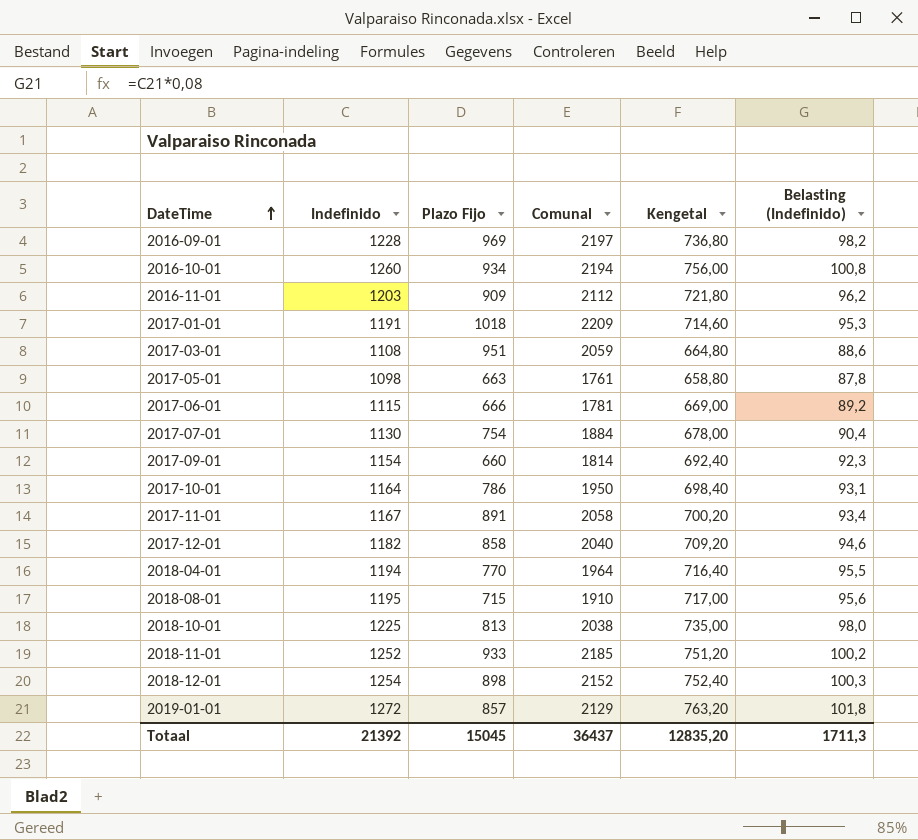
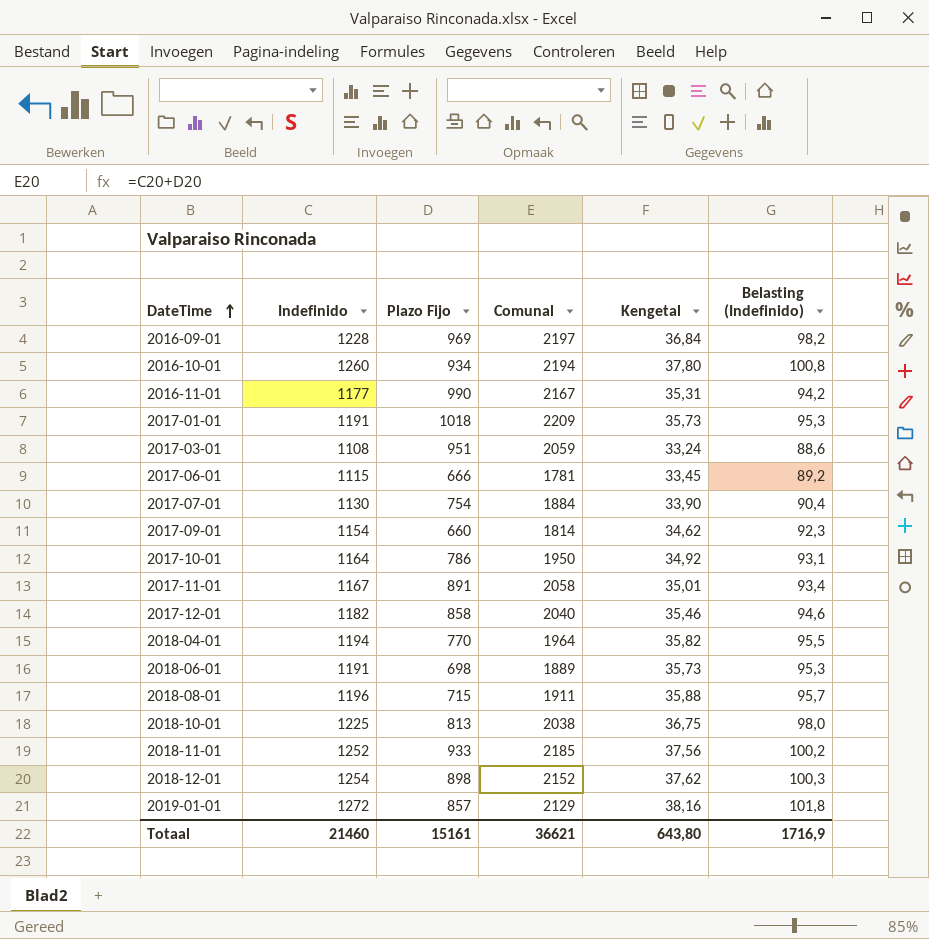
column Kengetal | formula: [Indefinido] * 0,6 -> [Indefinido] * 0,03
row 2017-05-01: 1098 | 663 | 1761 | 658,80 | 87,8 -> none
2016-11-01 | Indefinido: 1203 -> 1177
2016-11-01 | Plazo Fijo: 909 -> 990
2016-11-01 | Comunal: 2112 -> 2167
2016-11-01 | Belasting (Indefinido): 96,2 -> 94,2
row 2018-06-01: none -> 1191 | 698 | 1889 | 35,73 | 95,3
2018-08-01 | Indefinido: 1195 -> 1196
2018-08-01 | Comunal: 1910 -> 1911
2018-08-01 | Belasting (Indefinido): 95,6 -> 95,7
Totaal | Indefinido: 21392 -> 21460
Totaal | Plazo Fijo: 15045 -> 15161
Totaal | Comunal: 36437 -> 36621
Totaal | Kengetal: 12835,20 -> 643,80
Totaal | Belasting (Indefinido): 1711,3 -> 1716,9

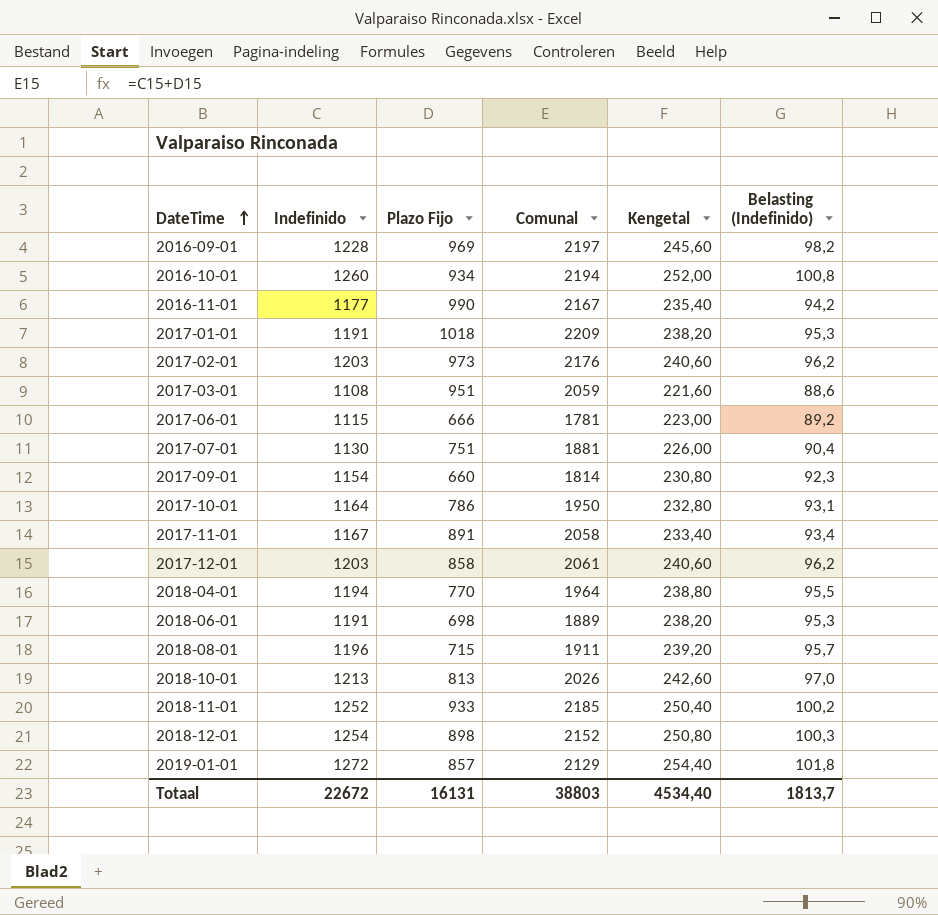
column Kengetal | formula: [Indefinido] * 0,03 -> [Indefinido] * 0,2
row 2017-02-01: none -> 1203 | 973 | 2176 | 240,60 | 96,2
2017-07-01 | Plazo Fijo: 754 -> 751
2017-07-01 | Comunal: 1884 -> 1881
2017-12-01 | Indefinido: 1182 -> 1203
2017-12-01 | Comunal: 2040 -> 2061
2017-12-01 | Belasting (Indefinido): 94,6 -> 96,2
2018-10-01 | Indefinido: 1225 -> 1213
2018-10-01 | Comunal: 2038 -> 2026
2018-10-01 | Belasting (Indefinido): 98,0 -> 97,0
Totaal | Indefinido: 21460 -> 22672
Totaal | Plazo Fijo: 15161 -> 16131
Totaal | Comunal: 36621 -> 38803
Totaal | Kengetal: 643,80 -> 4534,40
Totaal | Belasting (Indefinido): 1716,9 -> 1813,7

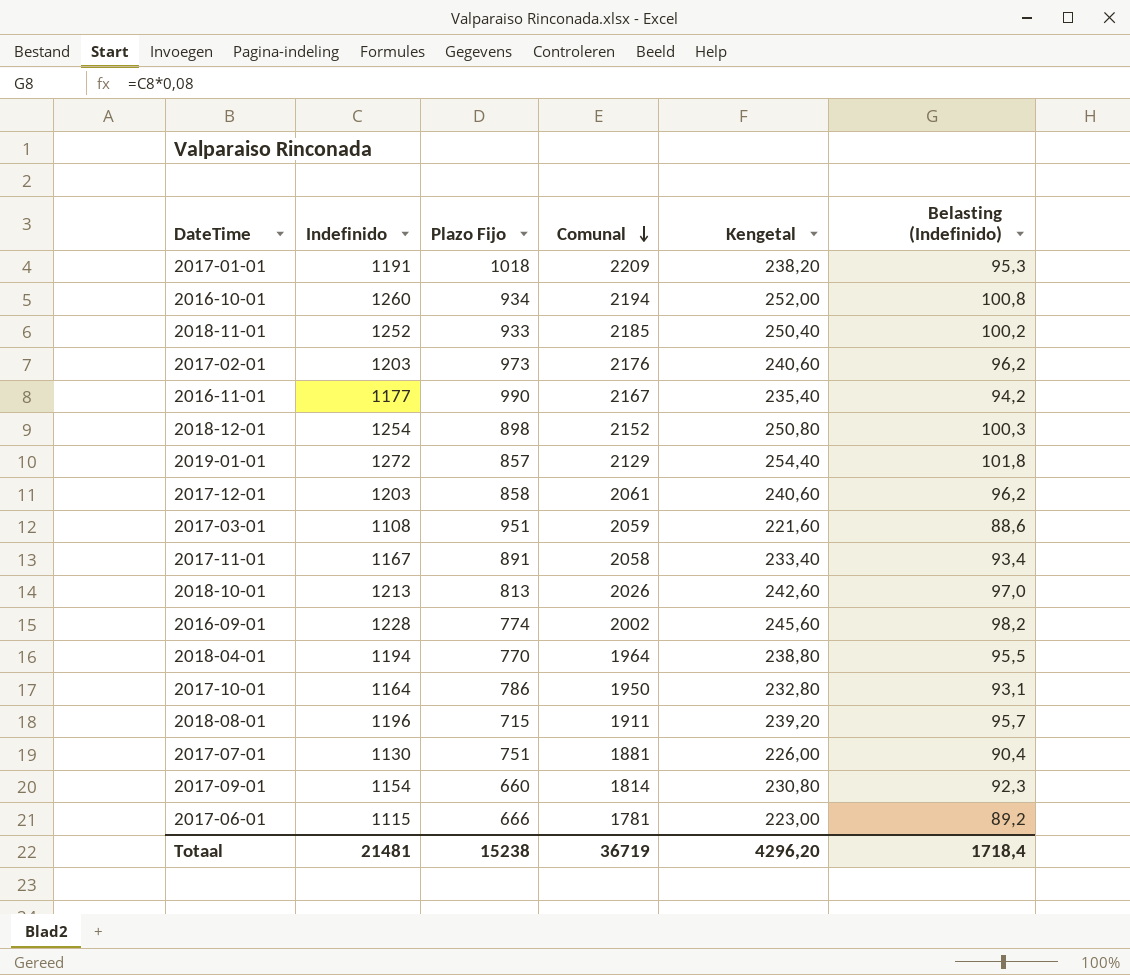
row order: DateTime ascending -> Comunal descending
row 2018-06-01: 1191 | 698 | 1889 | 238,20 | 95,3 -> none
2016-09-01 | Plazo Fijo: 969 -> 774
2016-09-01 | Comunal: 2197 -> 2002
Totaal | Indefinido: 22672 -> 21481
Totaal | Plazo Fijo: 16131 -> 15238
Totaal | Comunal: 38803 -> 36719
Totaal | Kengetal: 4534,40 -> 4296,20
Totaal | Belasting (Indefinido): 1813,7 -> 1718,4

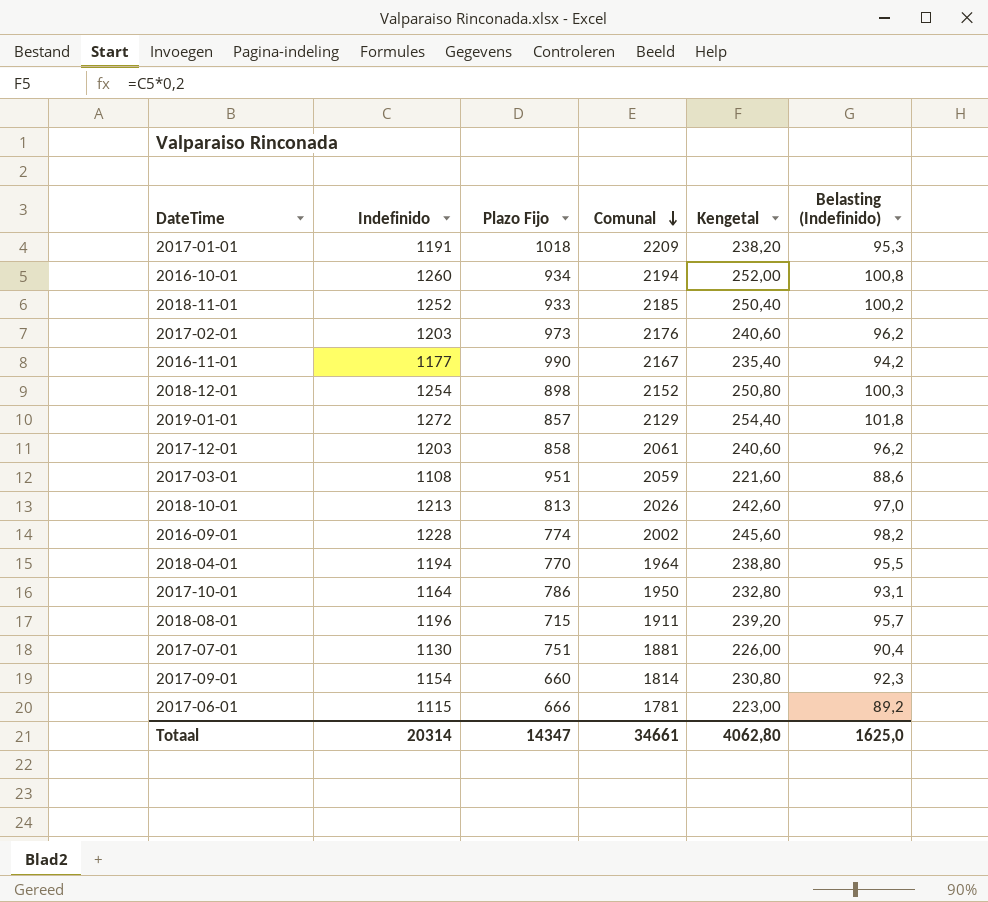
row 2017-11-01: 1167 | 891 | 2058 | 233,40 | 93,4 -> none
Totaal | Indefinido: 21481 -> 20314
Totaal | Plazo Fijo: 15238 -> 14347
Totaal | Comunal: 36719 -> 34661
Totaal | Kengetal: 4296,20 -> 4062,80
Totaal | Belasting (Indefinido): 1718,4 -> 1625,0

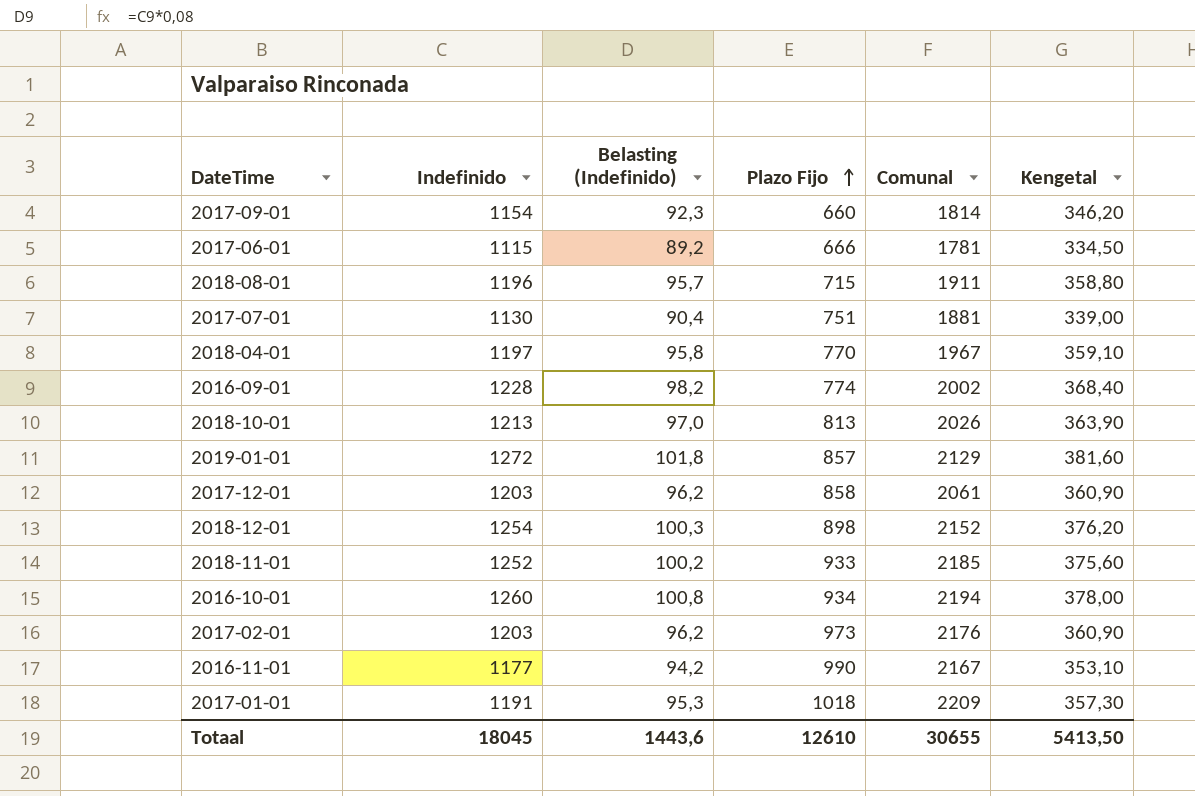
row order: Comunal descending -> Plazo Fijo ascending
column Belasting (Indefinido) | position: 6 -> 3
column Kengetal | formula: [Indefinido] * 0,2 -> [Indefinido] * 0,3
row 2017-03-01: 1108 | 951 | 2059 | 221,60 | 88,6 -> none
row 2017-10-01: 1164 | 786 | 1950 | 232,80 | 93,1 -> none
2018-04-01 | Indefinido: 1194 -> 1197
2018-04-01 | Belasting (Indefinido): 95,5 -> 95,8
2018-04-01 | Comunal: 1964 -> 1967
Totaal | Indefinido: 20314 -> 18045
Totaal | Belasting (Indefinido): 1625,0 -> 1443,6
Totaal | Plazo Fijo: 14347 -> 12610
Totaal | Comunal: 34661 -> 30655
Totaal | Kengetal: 4062,80 -> 5413,50

